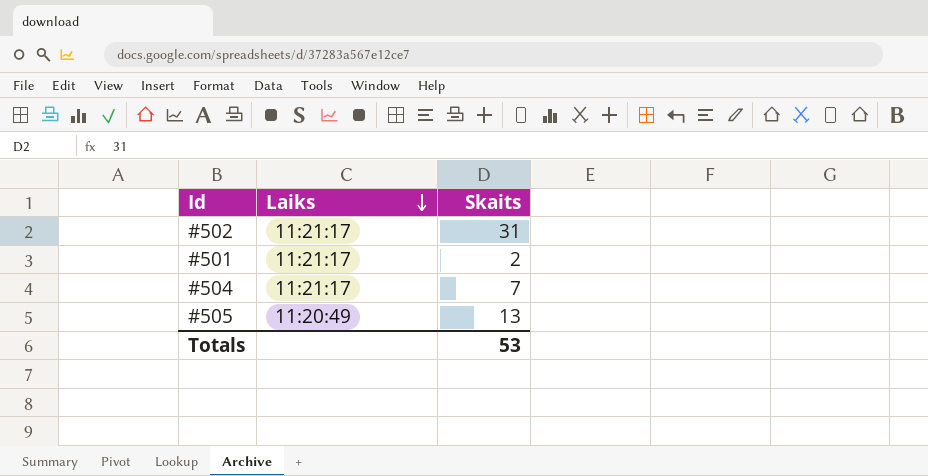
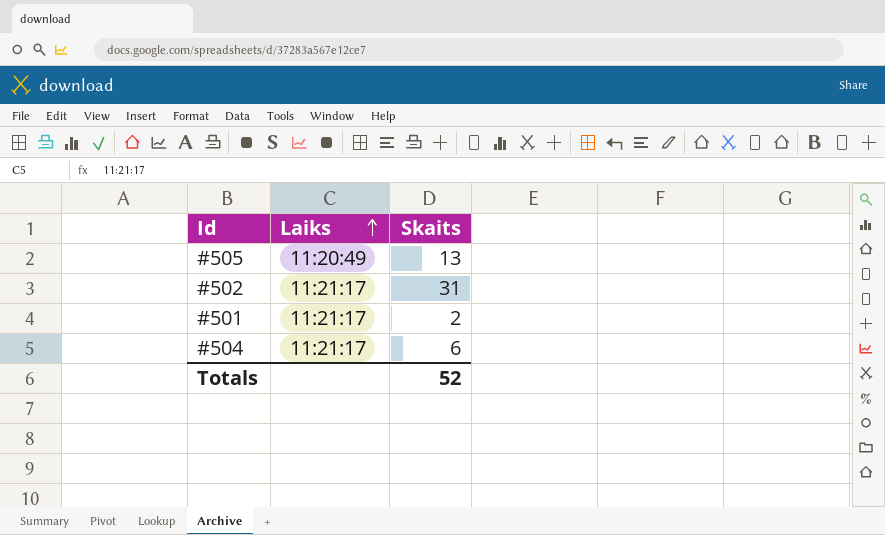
row order: Laiks descending -> Laiks ascending
#504 | Skaits: 7 -> 6
Totals | Skaits: 53 -> 52

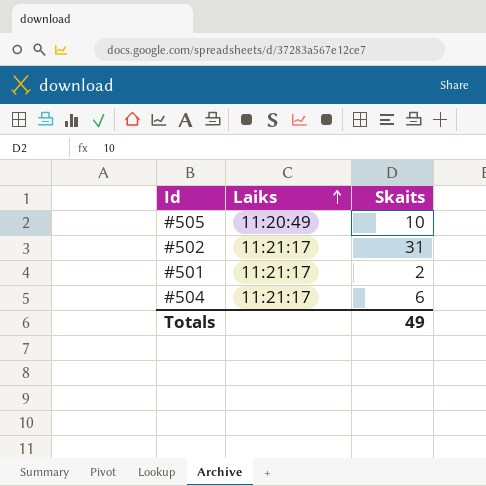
#505 | Skaits: 13 -> 10
Totals | Skaits: 52 -> 49

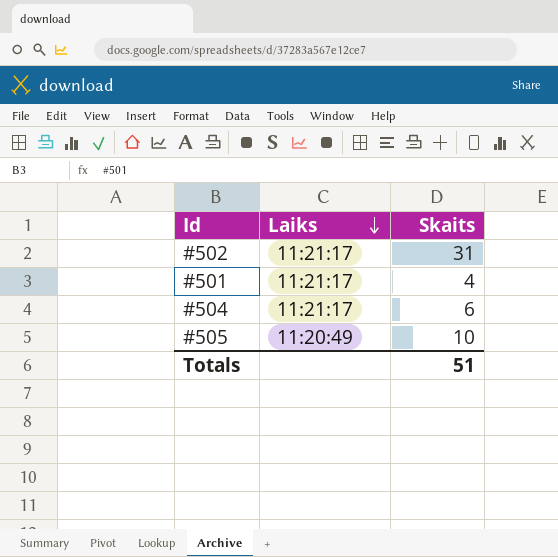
row order: Laiks ascending -> Laiks descending
#501 | Skaits: 2 -> 4
Totals | Skaits: 49 -> 51

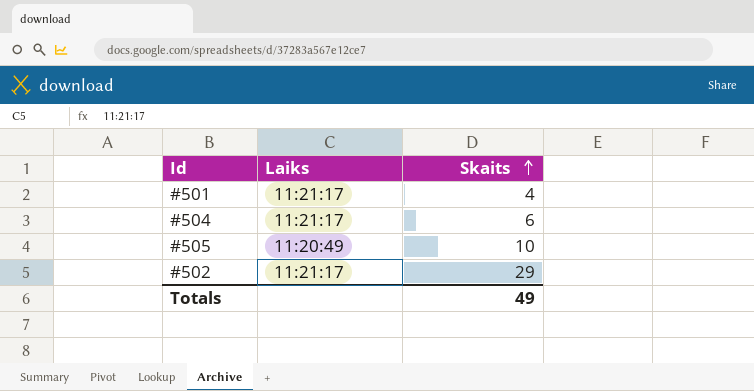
row order: Laiks descending -> Skaits ascending
#502 | Skaits: 31 -> 29
Totals | Skaits: 51 -> 49

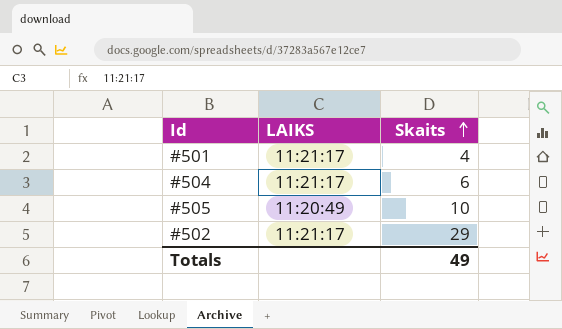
column name: Laiks -> LAIKS

